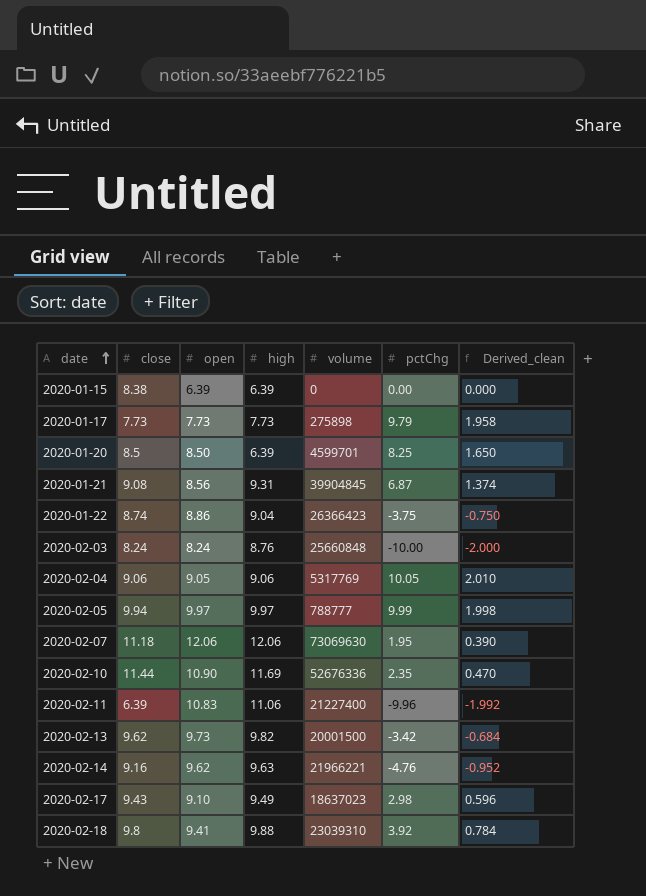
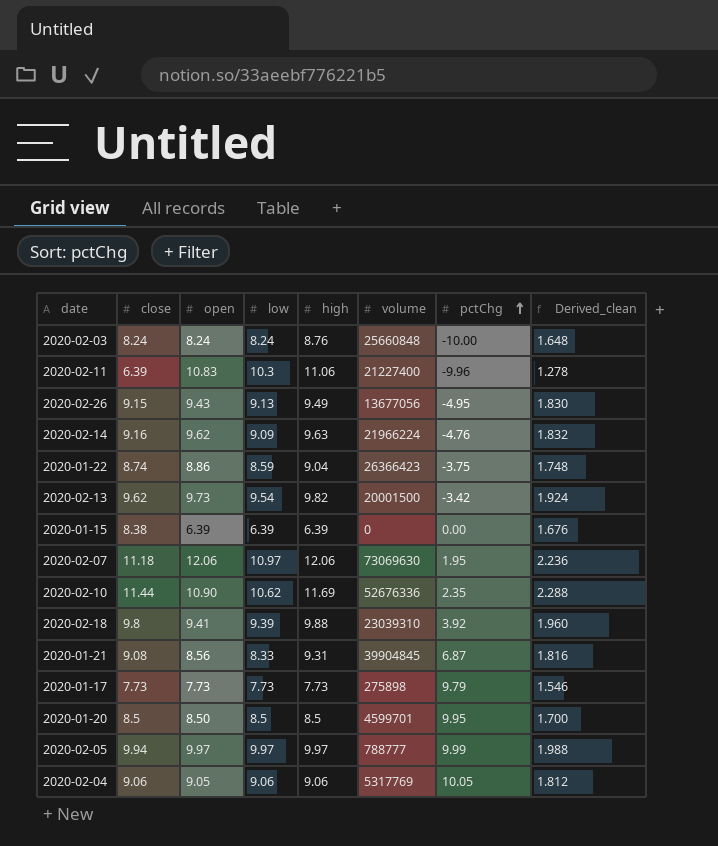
row order: date ascending -> pctChg ascending
column low | position: none -> 4
column Derived_clean | formula: [pctChg] * 0.2 -> [close] * 0.2
row 2020-02-17: 9.43 | 9.10 | 9.49 | 18637023 | 2.98 | 0.596 -> none
row 2020-02-26: none -> 9.15 | 9.43 | 9.13 | 9.49 | 13677056 | -4.95 | 1.830
2020-02-14 | volume: 21966221 -> 21966224
2020-01-20 | high: 6.39 -> 8.5
2020-01-20 | pctChg: 8.25 -> 9.95

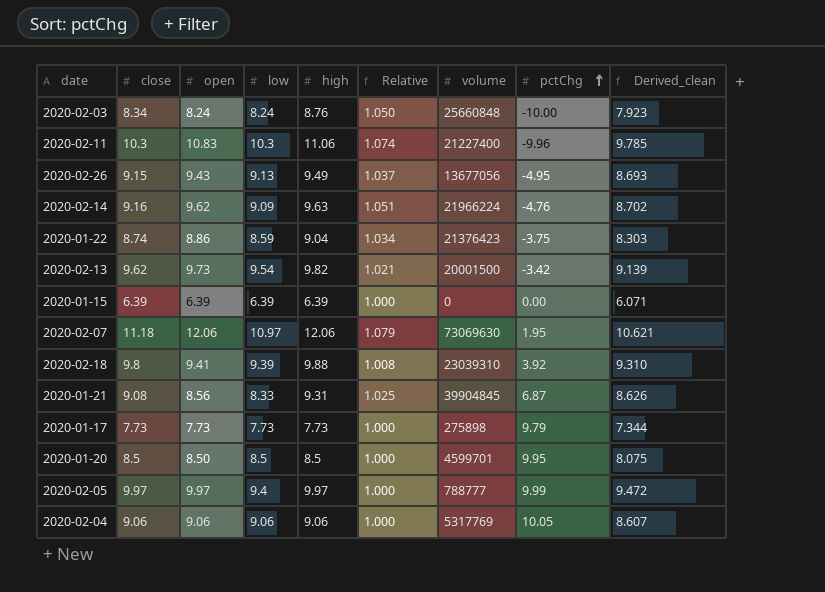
column Relative | formula: none -> [high] / [close]
column Derived_clean | formula: [close] * 0.2 -> [close] * 0.95
row 2020-02-10: 11.44 | 10.90 | 10.62 | 11.69 | 52676336 | 2.35 | 2.288 -> none
2020-02-03 | close: 8.24 -> 8.34
2020-02-11 | close: 6.39 -> 10.3
2020-01-22 | volume: 26366423 -> 21376423
2020-01-15 | close: 8.38 -> 6.39
2020-02-05 | close: 9.94 -> 9.97
2020-02-05 | low: 9.97 -> 9.4
2020-02-04 | open: 9.05 -> 9.06

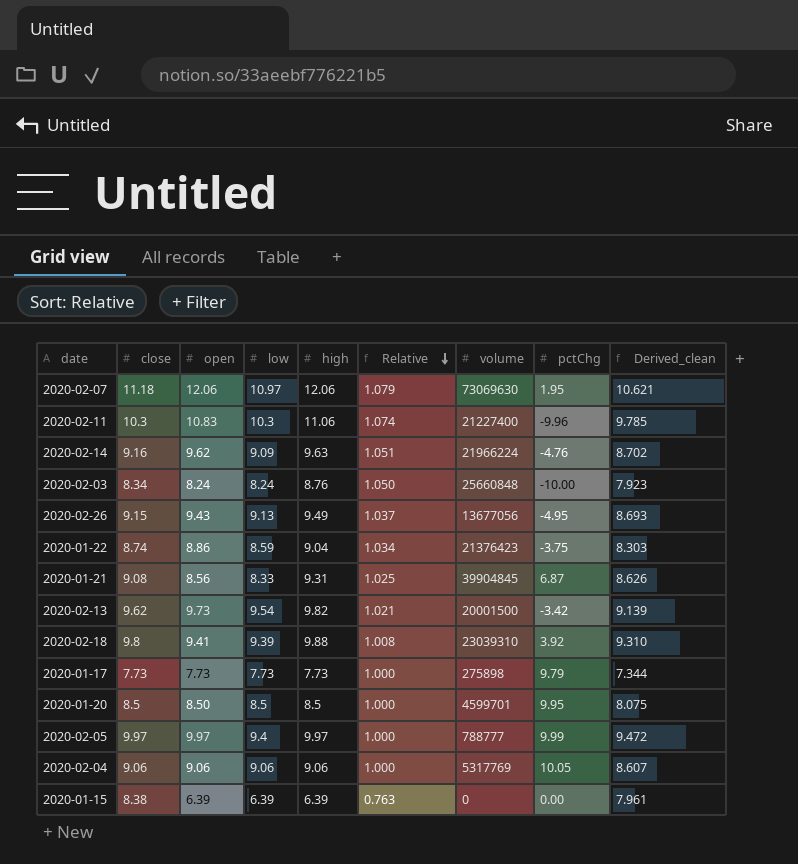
row order: pctChg ascending -> Relative descending
2020-01-15 | close: 6.39 -> 8.38
2020-01-15 | Relative: 1.000 -> 0.763
2020-01-15 | Derived_clean: 6.071 -> 7.961

